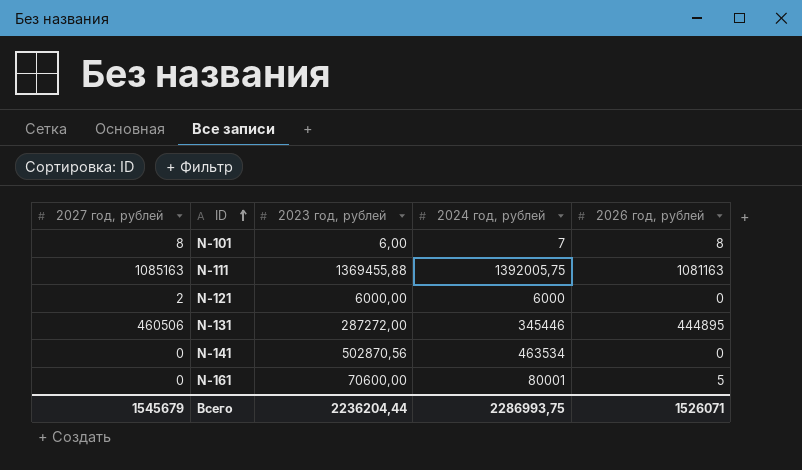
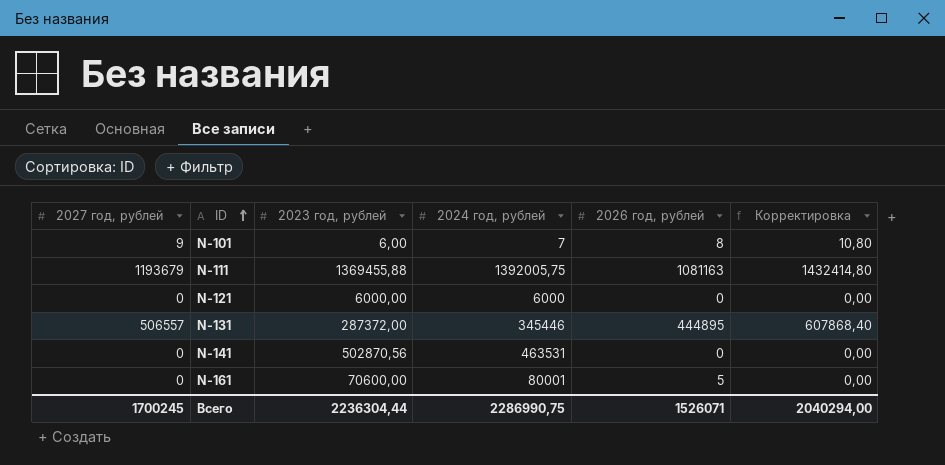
column Корректировка | formula: none -> [2027 год, рублей] * 1,2
N-101 | 2027 год, рублей: 8 -> 9
N-111 | 2027 год, рублей: 1085163 -> 1193679
N-121 | 2027 год, рублей: 2 -> 0
N-131 | 2027 год, рублей: 460506 -> 506557
N-131 | 2023 год, рублей: 287272,00 -> 287372,00
N-141 | 2024 год, рублей: 463534 -> 463531
Всего | 2027 год, рублей: 1545679 -> 1700245
Всего | 2023 год, рублей: 2236204,44 -> 2236304,44
Всего | 2024 год, рублей: 2286993,75 -> 2286990,75

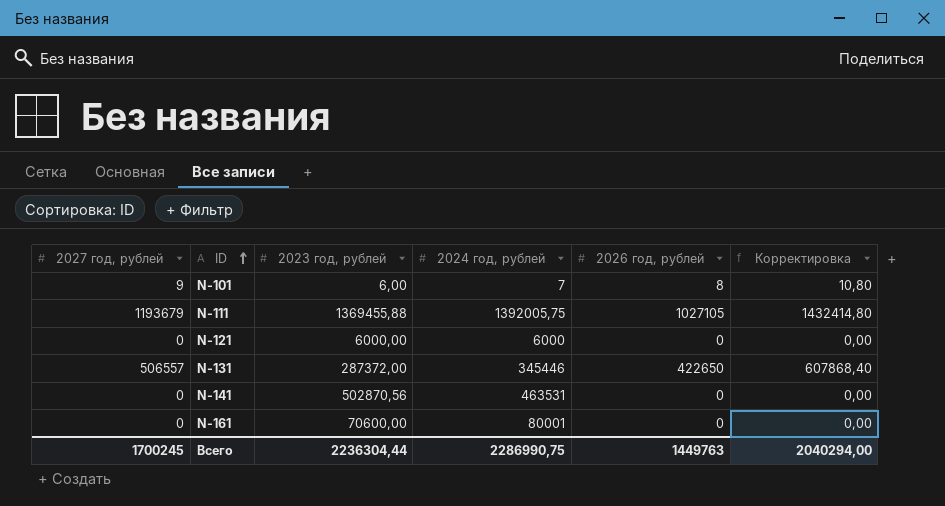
N-111 | 2026 год, рублей: 1081163 -> 1027105
N-131 | 2026 год, рублей: 444895 -> 422650
N-161 | 2026 год, рублей: 5 -> 0
Всего | 2026 год, рублей: 1526071 -> 1449763

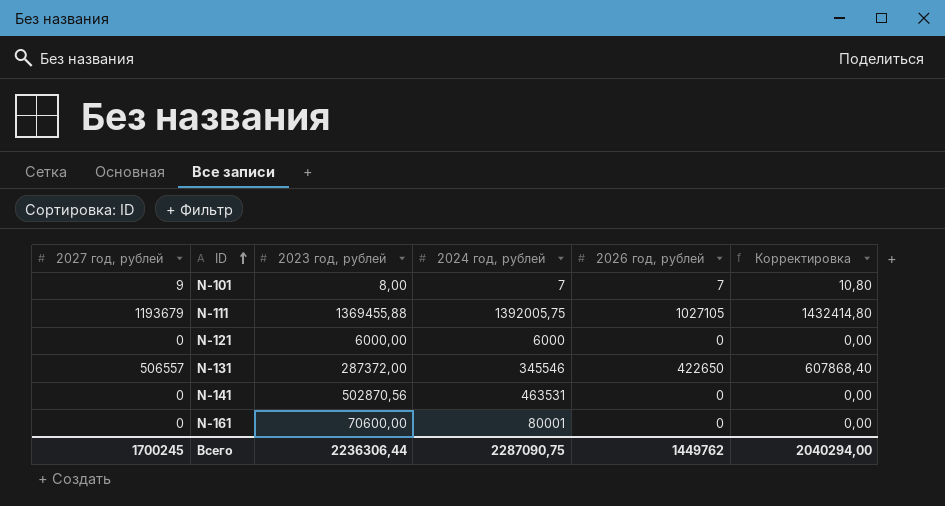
N-101 | 2023 год, рублей: 6,00 -> 8,00
N-101 | 2026 год, рублей: 8 -> 7
N-131 | 2024 год, рублей: 345446 -> 345546
Всего | 2023 год, рублей: 2236304,44 -> 2236306,44
Всего | 2024 год, рублей: 2286990,75 -> 2287090,75
Всего | 2026 год, рублей: 1449763 -> 1449762

